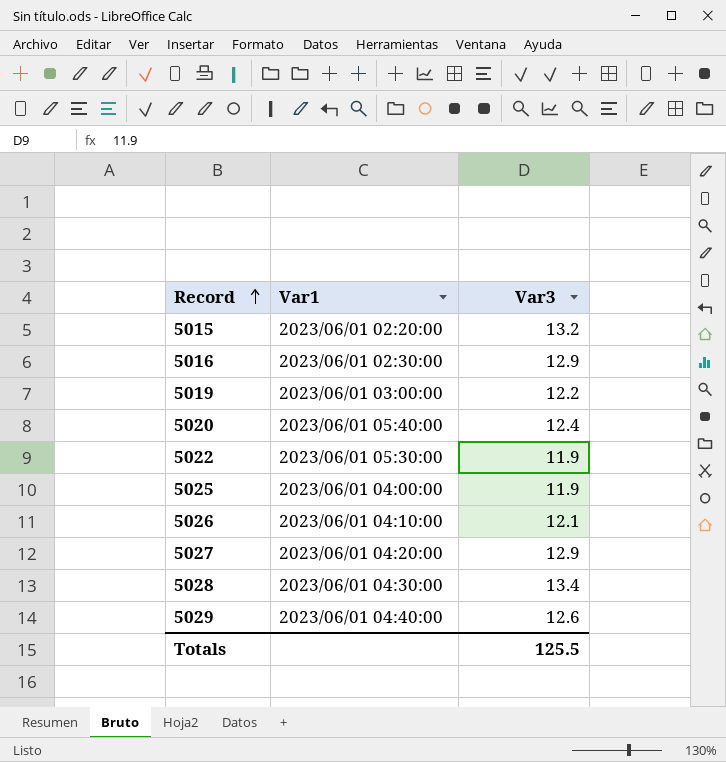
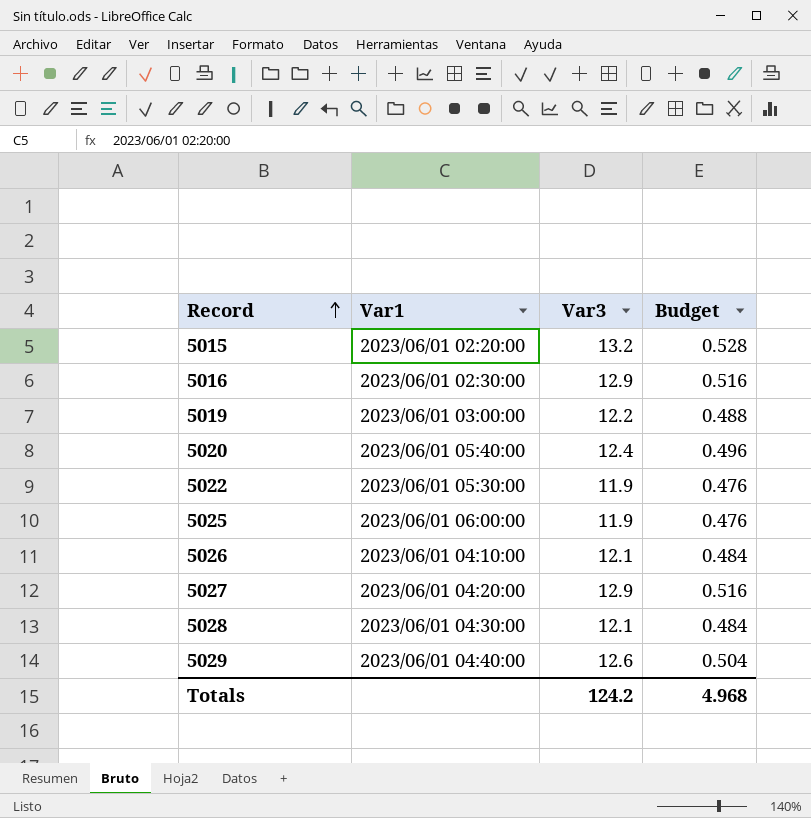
column Budget | formula: none -> [Var3] * 0.04
5025 | Var1: 2023/06/01 04:00:00 -> 2023/06/01 06:00:00
5028 | Var3: 13.4 -> 12.1
Totals | Var3: 125.5 -> 124.2

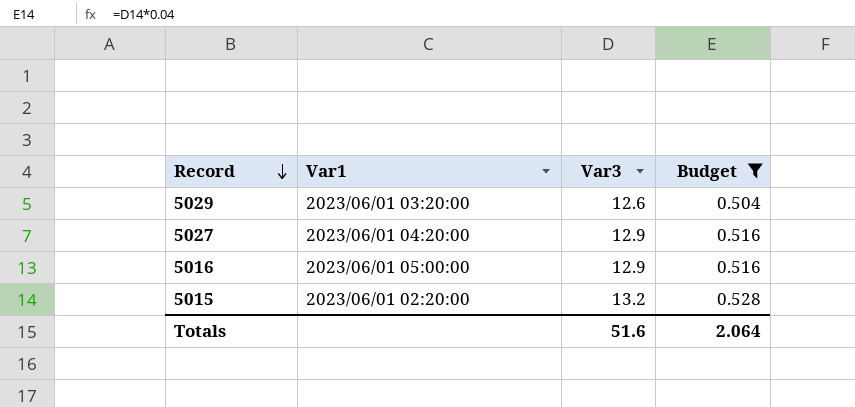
filter: none -> Budget >= 0.504
row order: Record ascending -> Record descending
5029 | Var1: 2023/06/01 04:40:00 -> 2023/06/01 03:20:00
5016 | Var1: 2023/06/01 02:30:00 -> 2023/06/01 05:00:00
Totals | Var3: 124.2 -> 51.6
Totals | Budget: 4.968 -> 2.064

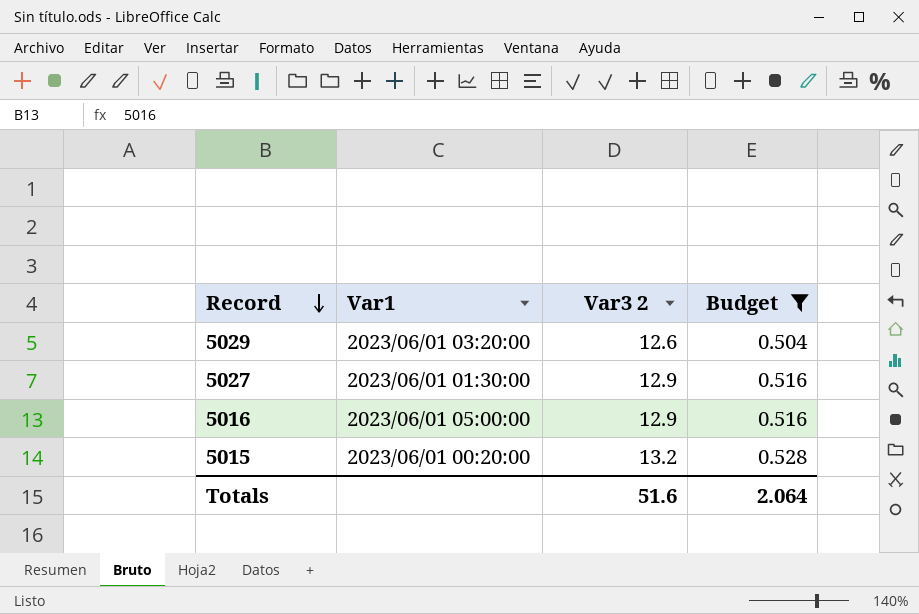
column name: Var3 -> Var3 2
5027 | Var1: 2023/06/01 04:20:00 -> 2023/06/01 01:30:00
5015 | Var1: 2023/06/01 02:20:00 -> 2023/06/01 00:20:00

